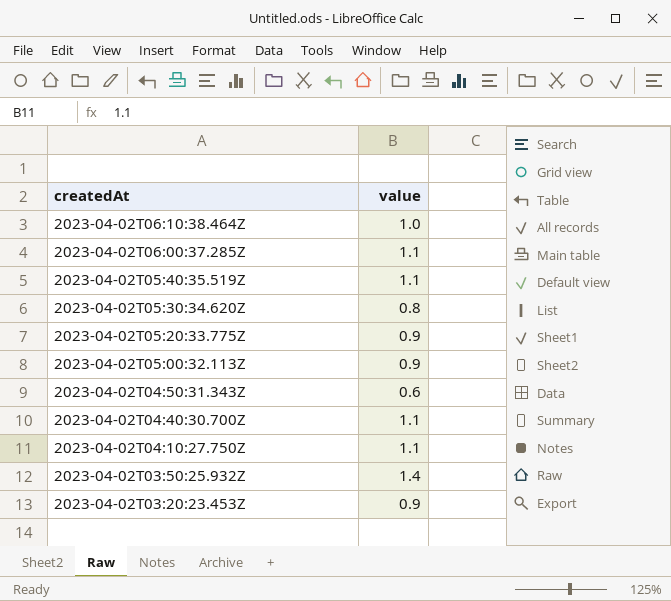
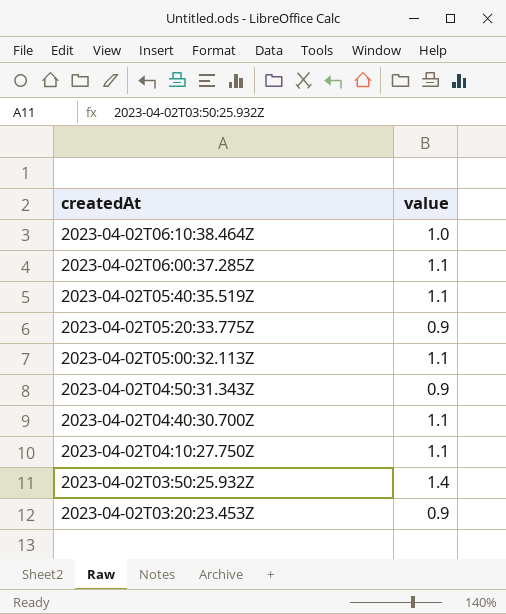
row 2023-04-02T05:30:34.620Z: 0.8 -> none
2023-04-02T05:00:32.113Z | value: 0.9 -> 1.1
2023-04-02T04:50:31.343Z | value: 0.6 -> 0.9

